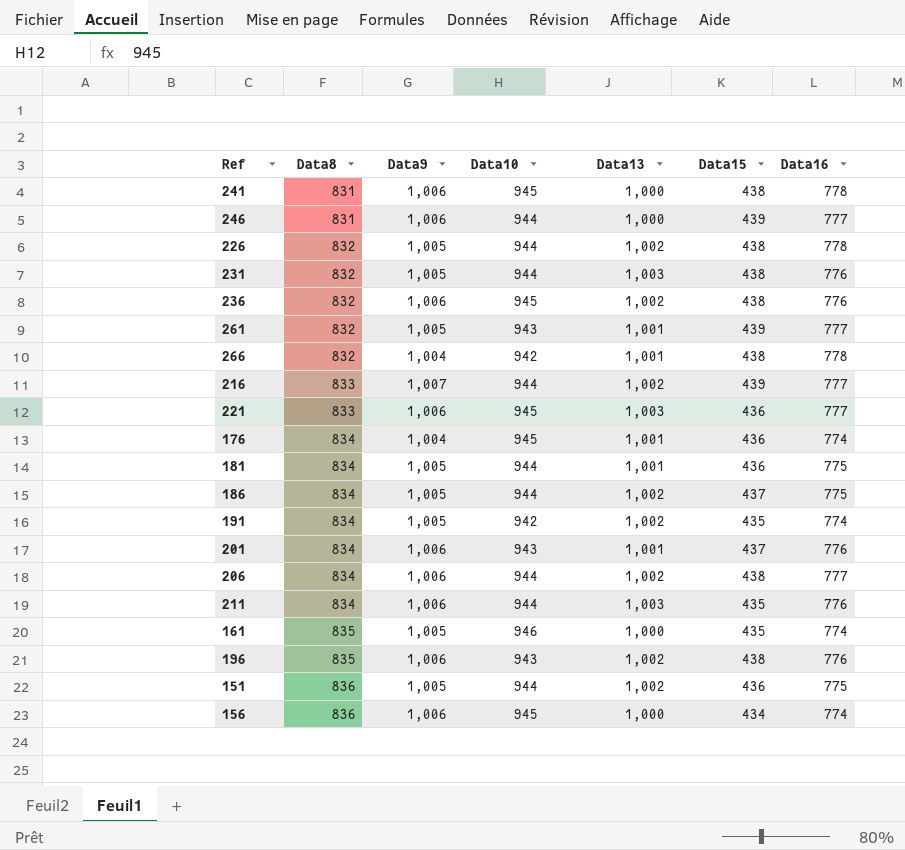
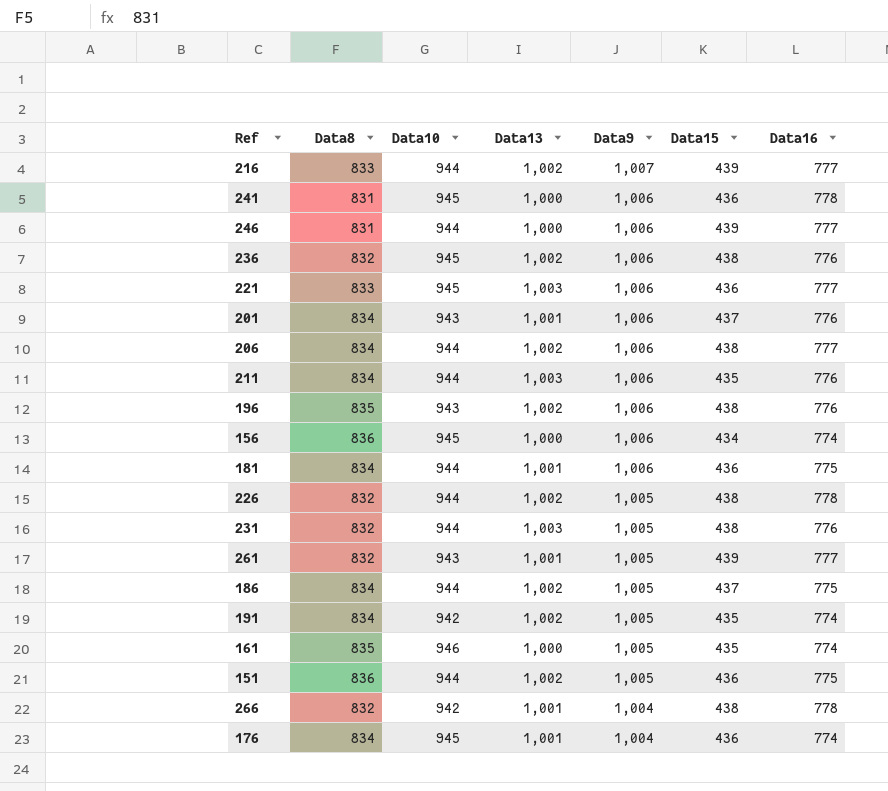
row order: Data8 ascending -> Data9 descending
column Data9 | position: 3 -> 5
241 | Data15: 438 -> 436
181 | Data9: 1,005 -> 1,006

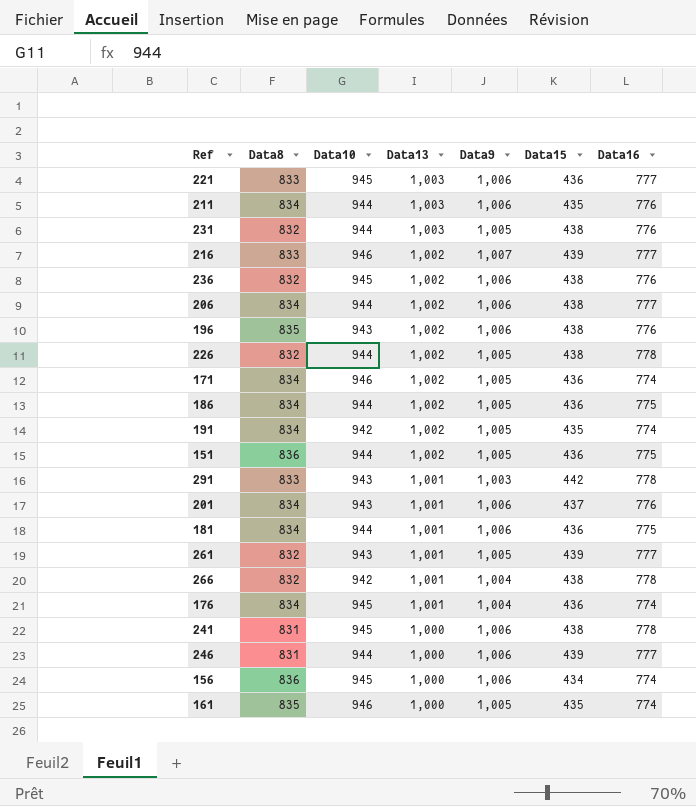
row order: Data9 descending -> Data13 descending
216 | Data10: 944 -> 946
row 171: none -> 834 | 946 | 1,002 | 1,005 | 436 | 774
186 | Data15: 437 -> 436
row 291: none -> 833 | 943 | 1,001 | 1,003 | 442 | 778
241 | Data15: 436 -> 438

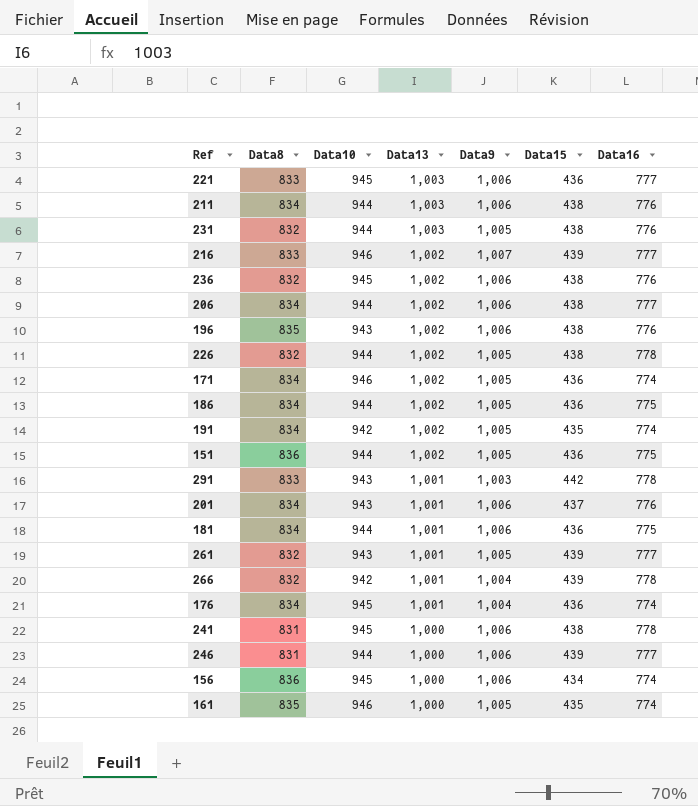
211 | Data15: 435 -> 438
266 | Data15: 438 -> 439

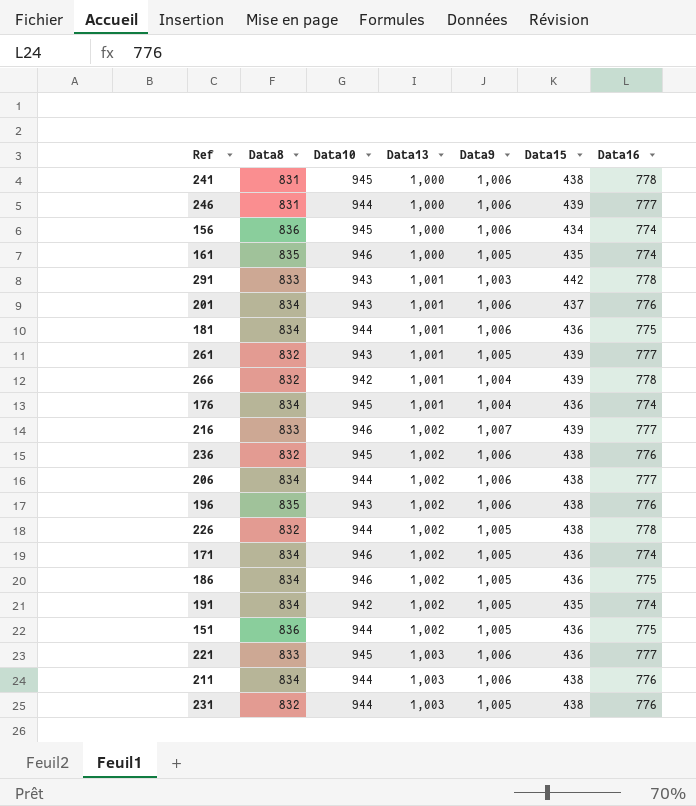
row order: Data13 descending -> Data13 ascending
186 | Data10: 944 -> 946

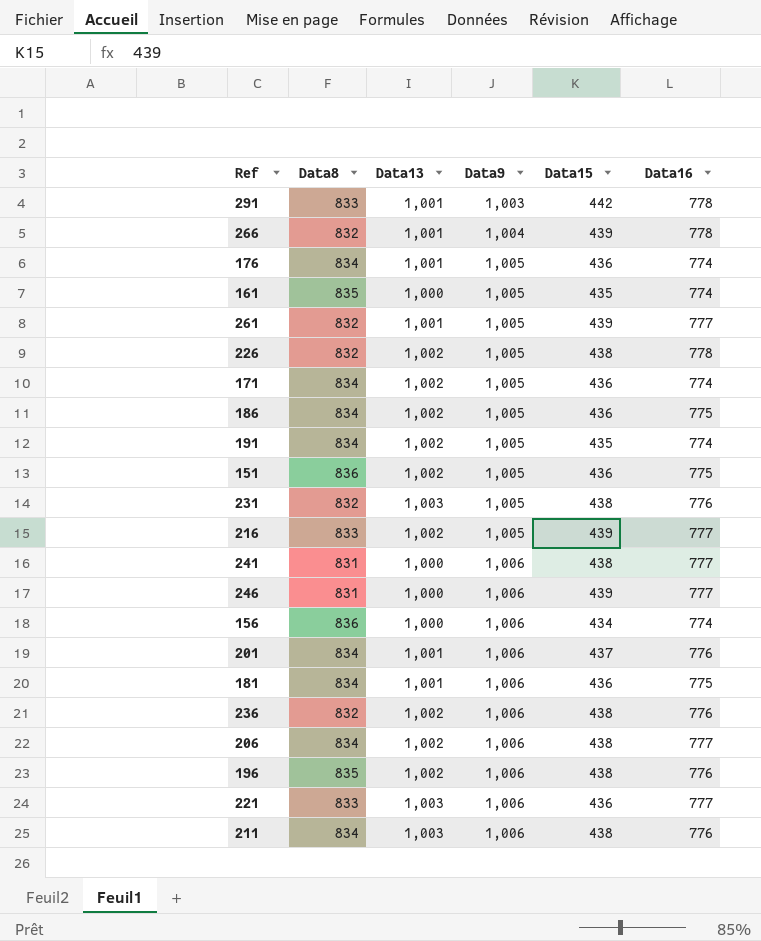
row order: Data13 ascending -> Data9 ascending
column Data10 | position: 3 -> none
176 | Data9: 1,004 -> 1,005
216 | Data9: 1,007 -> 1,005
241 | Data16: 778 -> 777

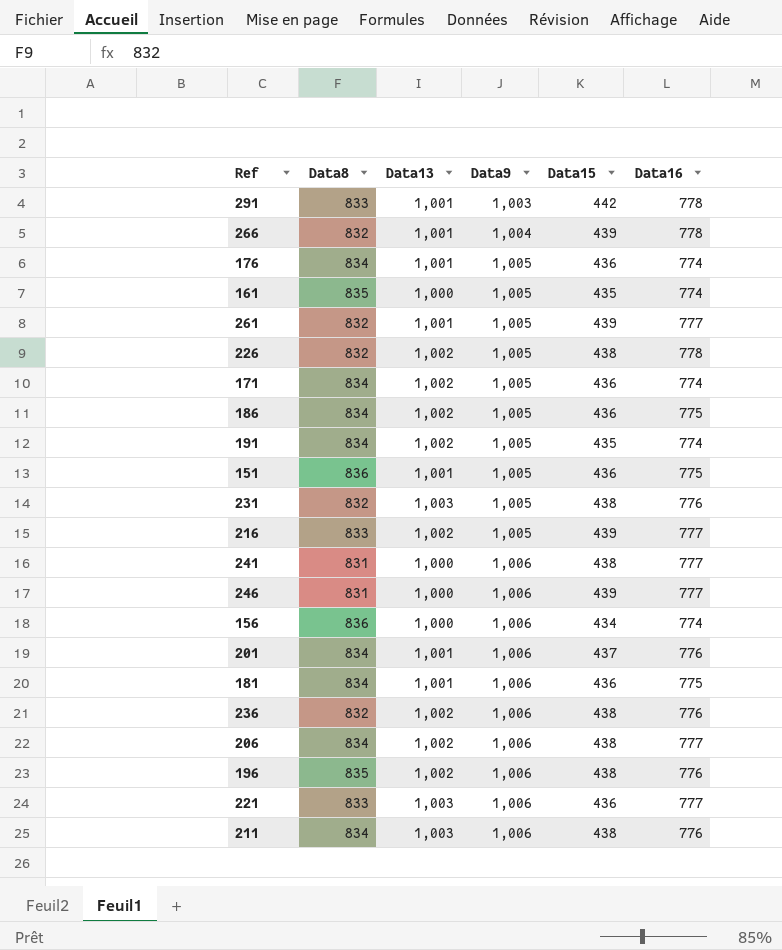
151 | Data13: 1,002 -> 1,001

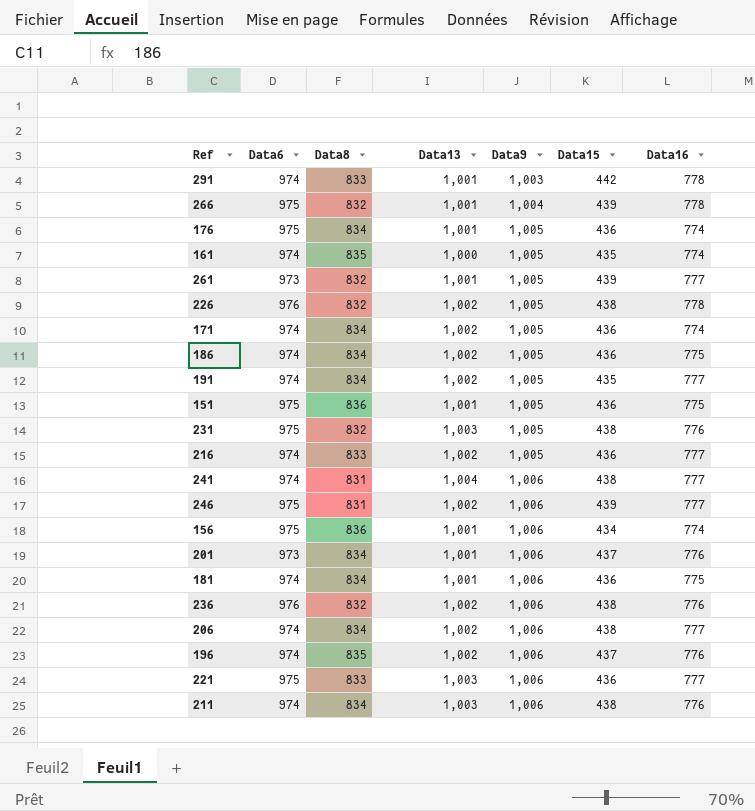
column Data6 | position: none -> 2
191 | Data16: 774 -> 777
216 | Data15: 439 -> 436
241 | Data13: 1,000 -> 1,004
246 | Data13: 1,000 -> 1,002
156 | Data13: 1,000 -> 1,001
196 | Data15: 438 -> 437

